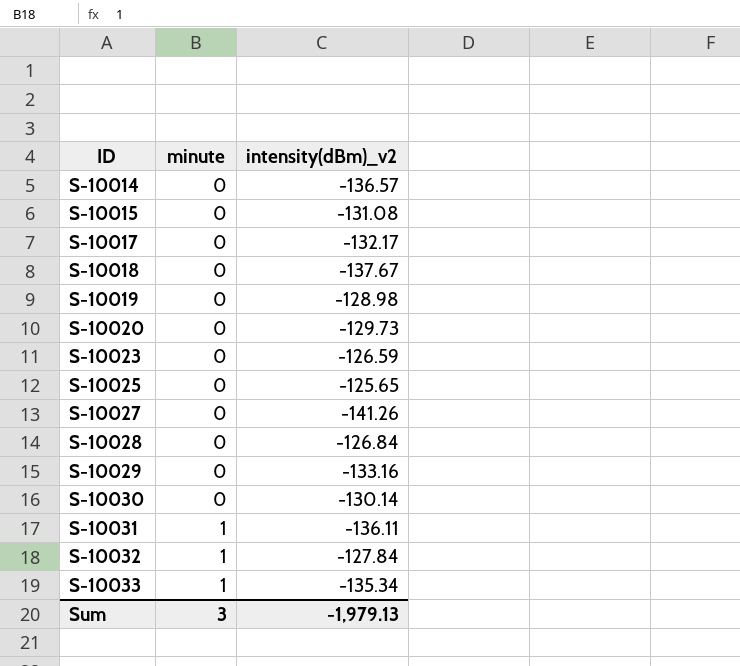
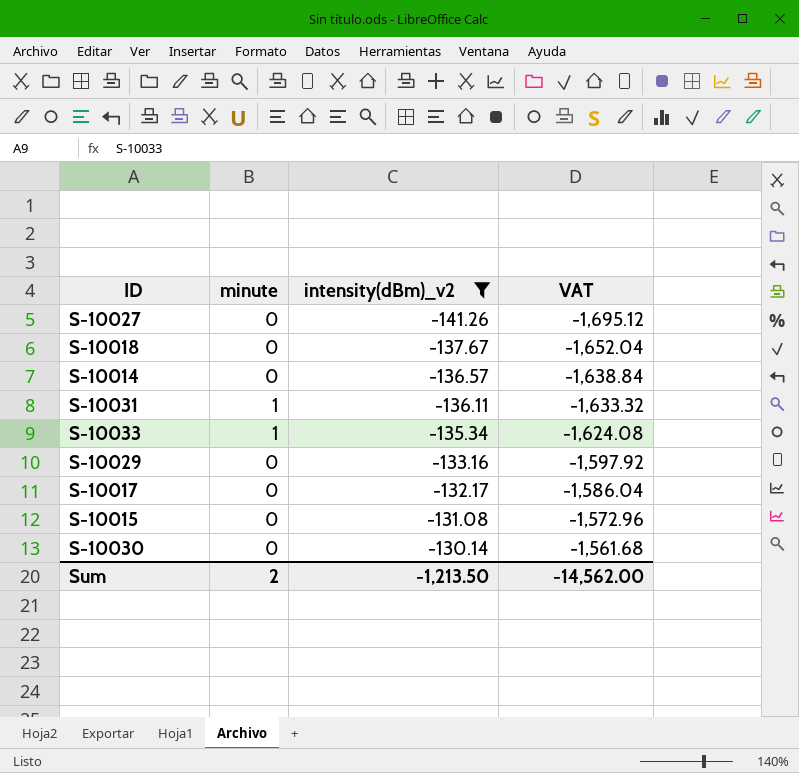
filter: none -> intensity(dBm)_v2 <= -130.14
row order: ID ascending -> intensity(dBm)_v2 ascending
column VAT | formula: none -> [intensity(dBm)_v2] * 12
Sum | minute: 3 -> 2
Sum | intensity(dBm)_v2: -1,979.13 -> -1,213.50

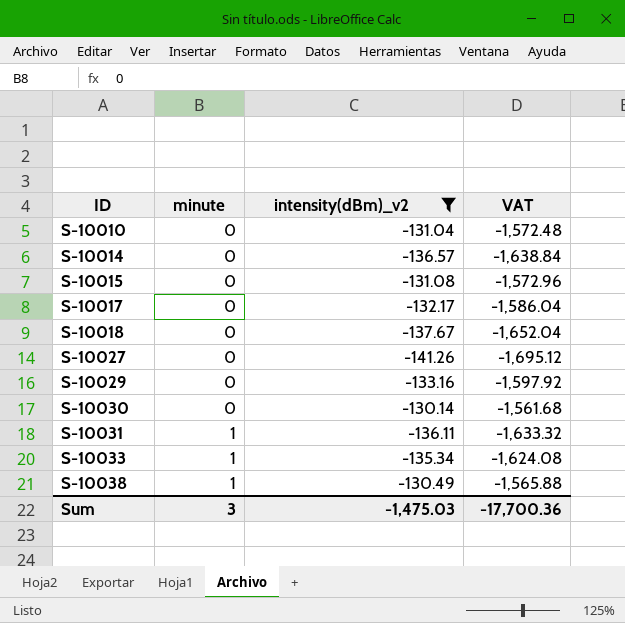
row order: intensity(dBm)_v2 ascending -> ID ascending
row S-10010: none -> 0 | -131.04 | -1,572.48
row S-10038: none -> 1 | -130.49 | -1,565.88
Sum | minute: 2 -> 3
Sum | intensity(dBm)_v2: -1,213.50 -> -1,475.03
Sum | VAT: -14,562.00 -> -17,700.36

